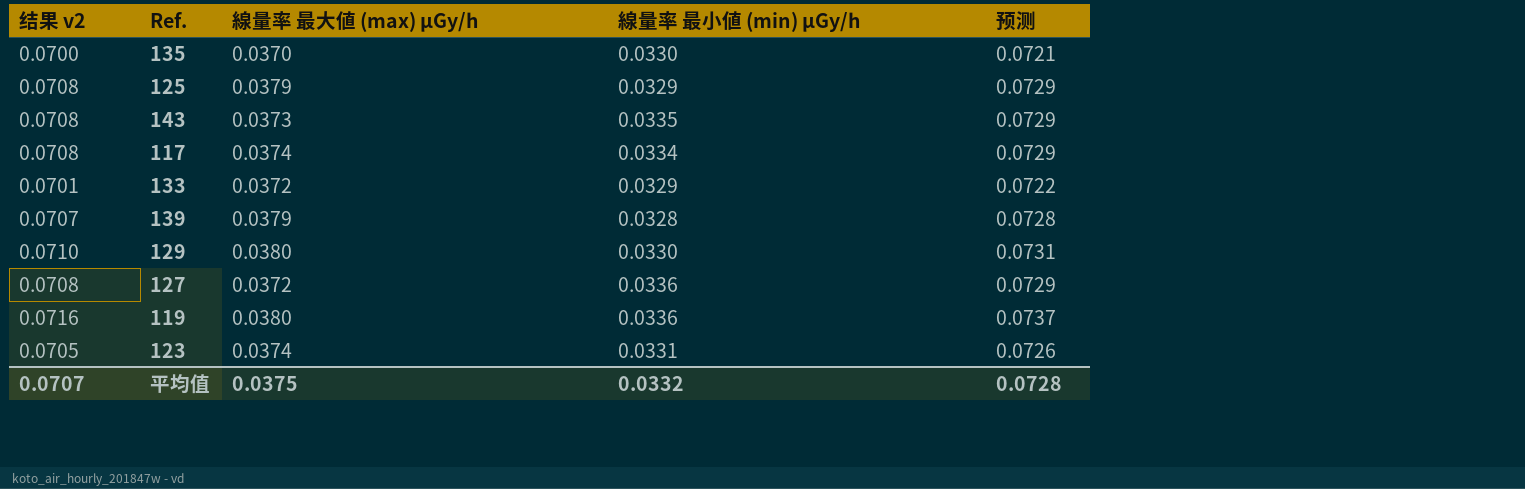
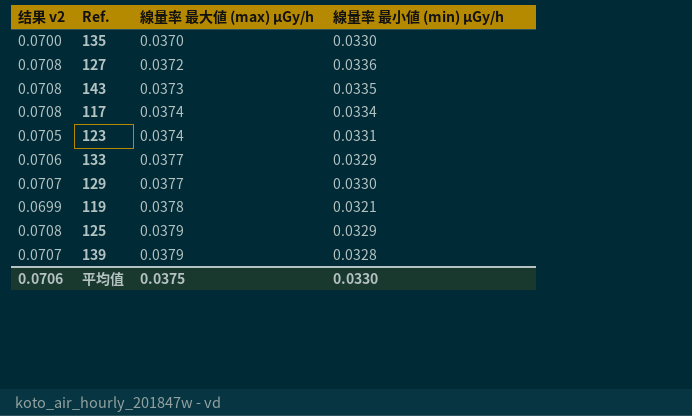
row order: none -> 線量率 最大値 (max) μGy/h ascending
column 预测 | formula: [结果 v2] * 1.03 -> none
133 | 结果 v2: 0.0701 -> 0.0706
133 | 線量率 最大値 (max) μGy/h: 0.0372 -> 0.0377
129 | 结果 v2: 0.0710 -> 0.0707
129 | 線量率 最大値 (max) μGy/h: 0.0380 -> 0.0377
119 | 结果 v2: 0.0716 -> 0.0699
119 | 線量率 最大値 (max) μGy/h: 0.0380 -> 0.0378
119 | 線量率 最小値 (min) μGy/h: 0.0336 -> 0.0321
平均值 | 结果 v2: 0.0707 -> 0.0706
平均值 | 線量率 最小値 (min) μGy/h: 0.0332 -> 0.0330

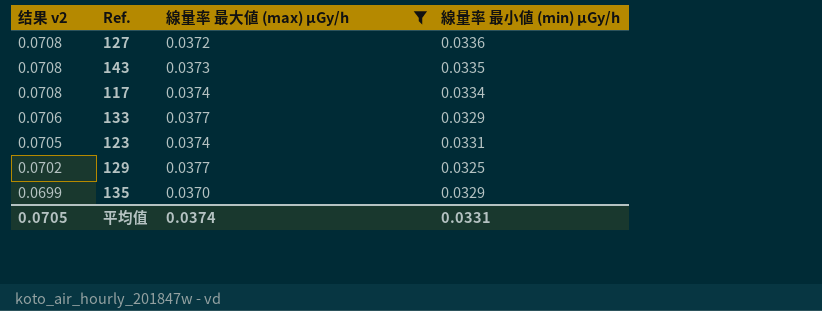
filter: none -> 線量率 最大値 (max) μGy/h <= 0.0377
row order: 線量率 最大値 (max) μGy/h ascending -> 结果 v2 descending
129 | 结果 v2: 0.0707 -> 0.0702
129 | 線量率 最小値 (min) μGy/h: 0.0330 -> 0.0325
135 | 结果 v2: 0.0700 -> 0.0699
135 | 線量率 最小値 (min) μGy/h: 0.0330 -> 0.0329
平均值 | 结果 v2: 0.0706 -> 0.0705
平均值 | 線量率 最大値 (max) μGy/h: 0.0375 -> 0.0374
平均值 | 線量率 最小値 (min) μGy/h: 0.0330 -> 0.0331

